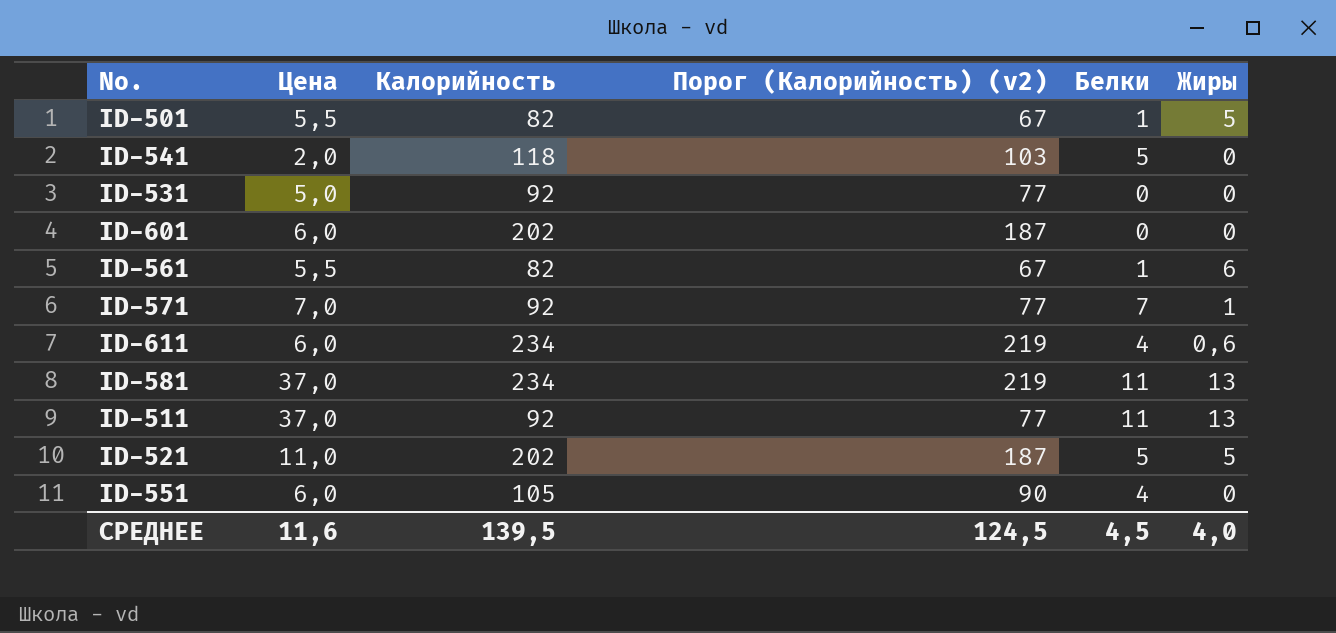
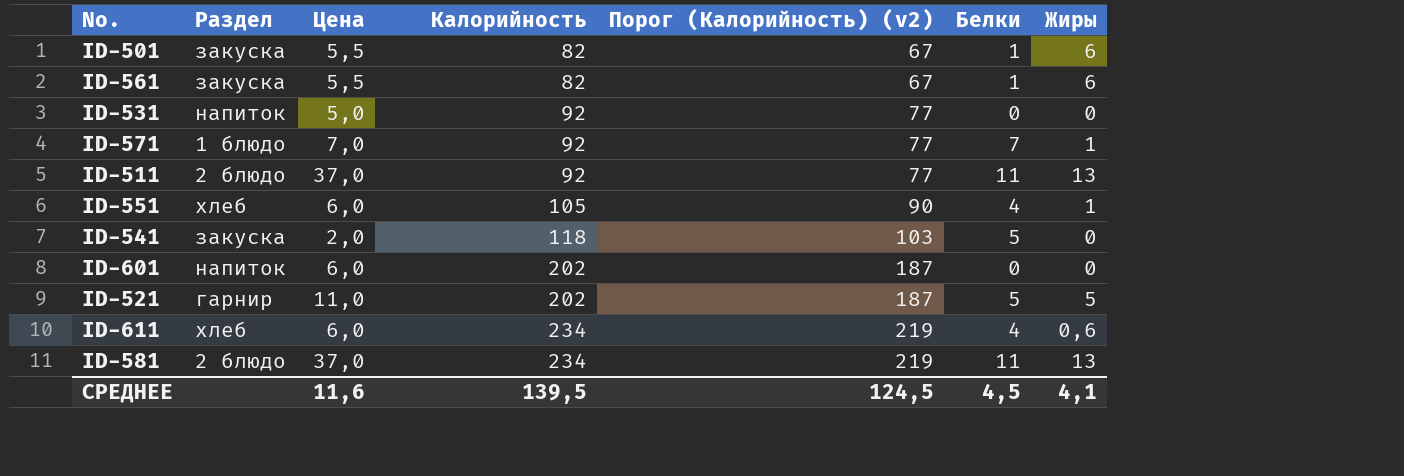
row order: none -> Калорийность ascending
column Раздел | position: none -> 2
ID-501 | Жиры: 5 -> 6
ID-551 | Жиры: 0 -> 1
СРЕДНЕЕ | Жиры: 4,0 -> 4,1

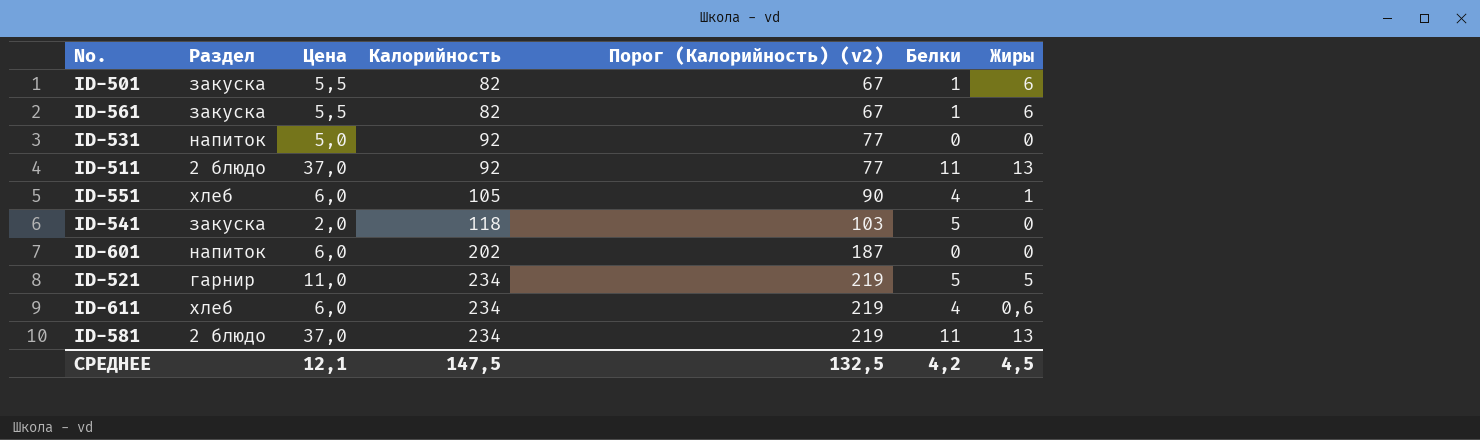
row ID-571: 1 блюдо | 7,0 | 92 | 77 | 7 | 1 -> none
ID-521 | Калорийность: 202 -> 234
ID-521 | Порог (Калорийность) (v2): 187 -> 219
СРЕДНЕЕ | Цена: 11,6 -> 12,1
СРЕДНЕЕ | Калорийность: 139,5 -> 147,5
СРЕДНЕЕ | Порог (Калорийность) (v2): 124,5 -> 132,5
СРЕДНЕЕ | Белки: 4,5 -> 4,2
СРЕДНЕЕ | Жиры: 4,1 -> 4,5

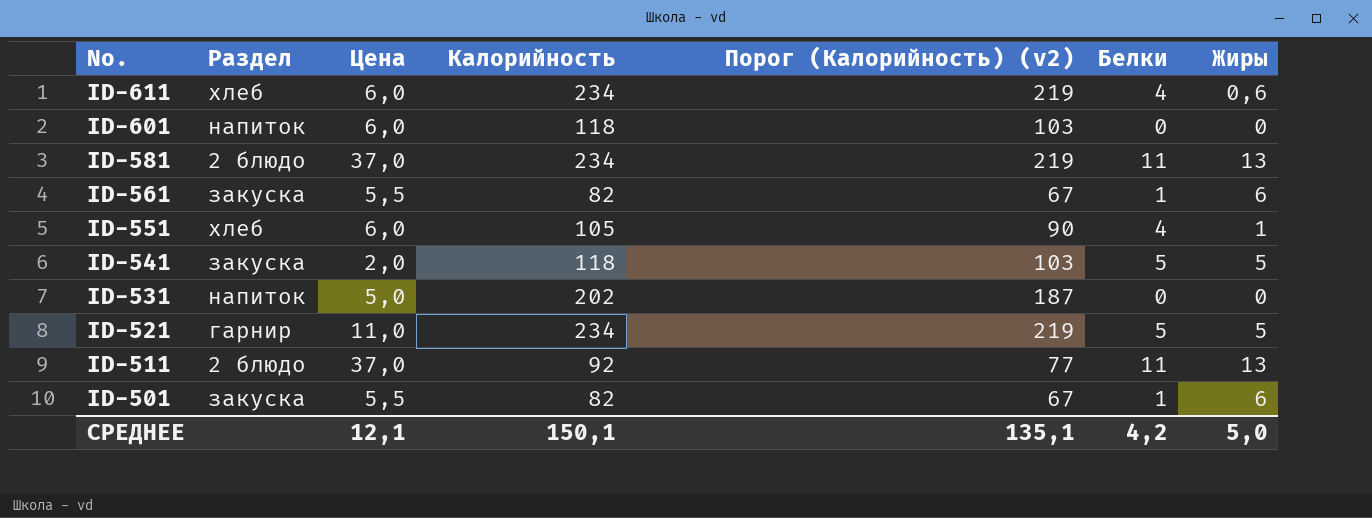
row order: Калорийность ascending -> No. descending
ID-601 | Калорийность: 202 -> 118
ID-601 | Порог (Калорийность) (v2): 187 -> 103
ID-541 | Жиры: 0 -> 5
ID-531 | Калорийность: 92 -> 202
ID-531 | Порог (Калорийность) (v2): 77 -> 187
СРЕДНЕЕ | Калорийность: 147,5 -> 150,1
СРЕДНЕЕ | Порог (Калорийность) (v2): 132,5 -> 135,1
СРЕДНЕЕ | Жиры: 4,5 -> 5,0

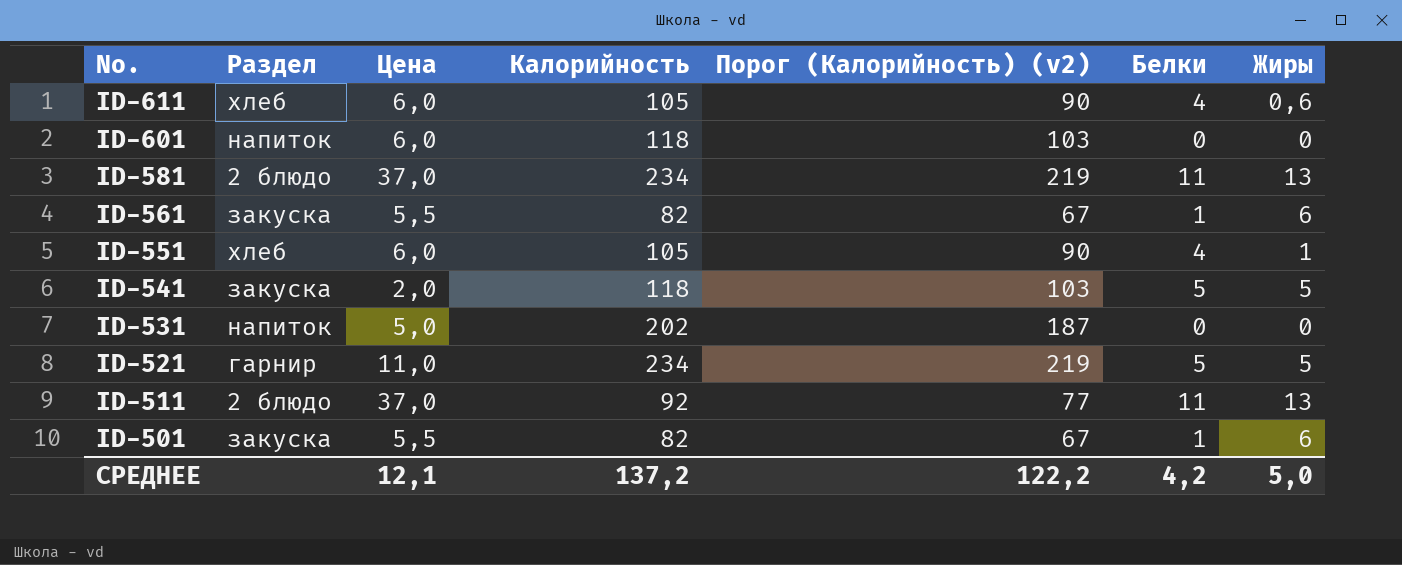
ID-611 | Калорийность: 234 -> 105
ID-611 | Порог (Калорийность) (v2): 219 -> 90
СРЕДНЕЕ | Калорийность: 150,1 -> 137,2
СРЕДНЕЕ | Порог (Калорийность) (v2): 135,1 -> 122,2

